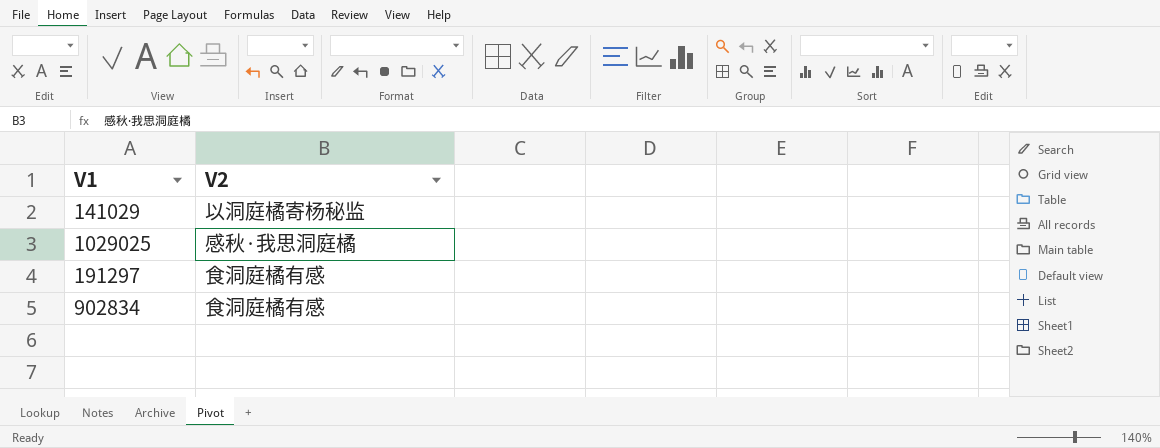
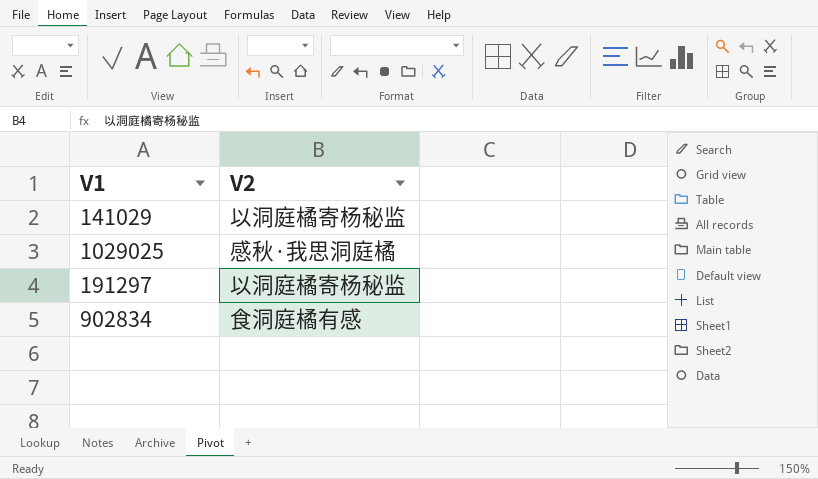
191297 | V2: 食洞庭橘有感 -> 以洞庭橘寄杨秘监

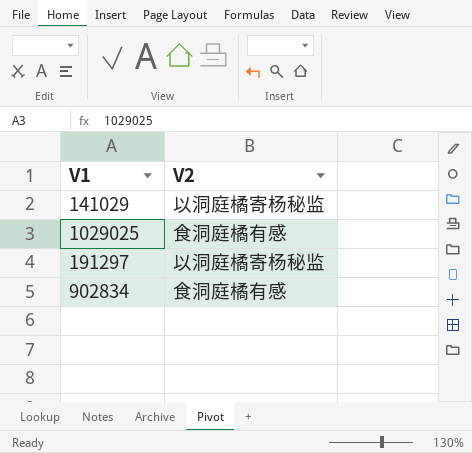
1029025 | V2: 感秋·我思洞庭橘 -> 食洞庭橘有感

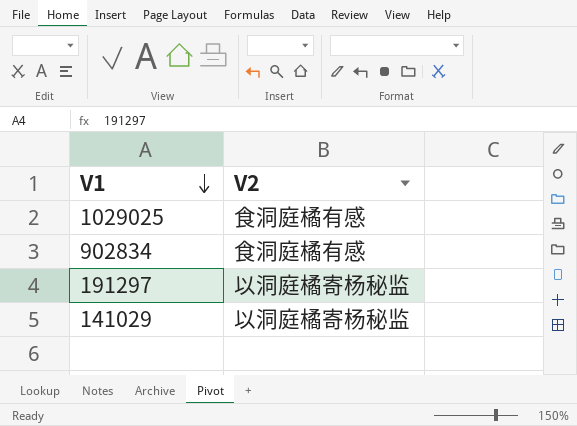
row order: none -> V1 descending

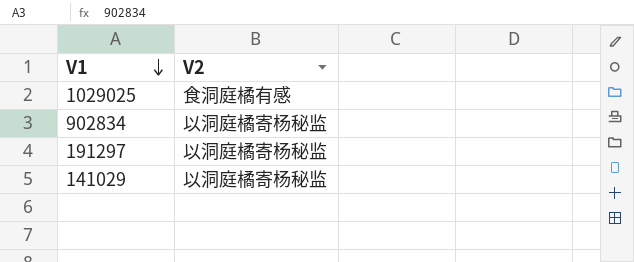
902834 | V2: 食洞庭橘有感 -> 以洞庭橘寄杨秘监

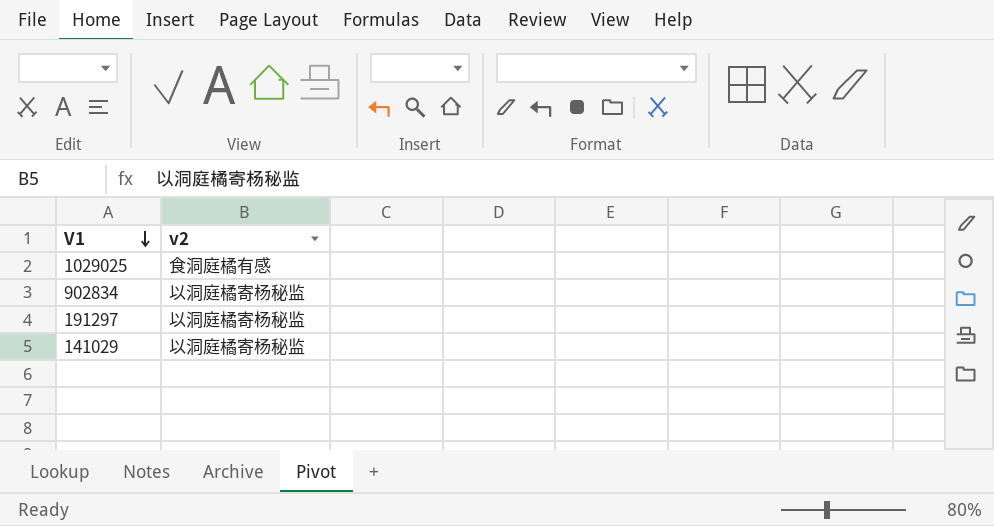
column name: V2 -> v2

